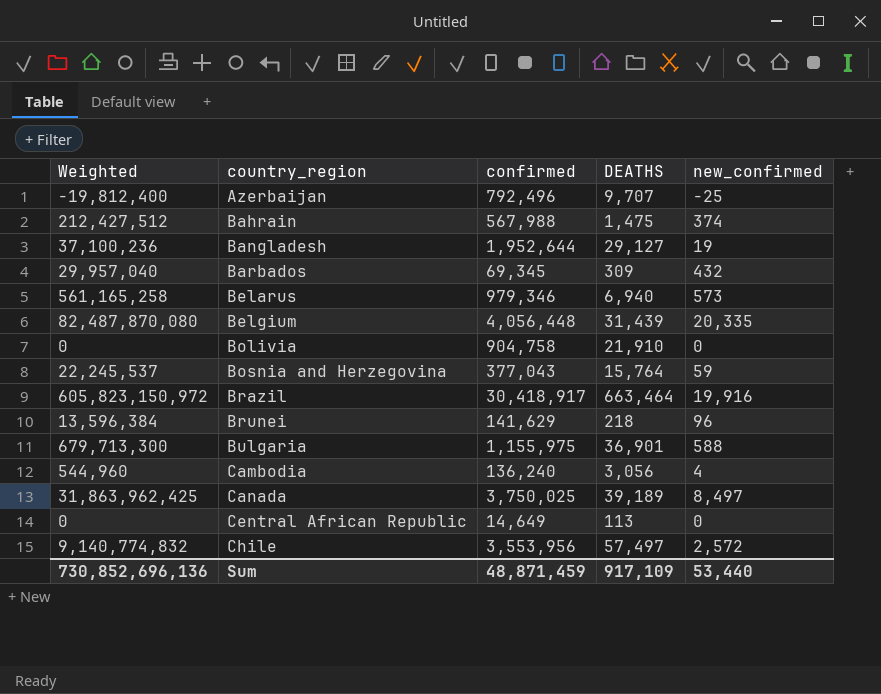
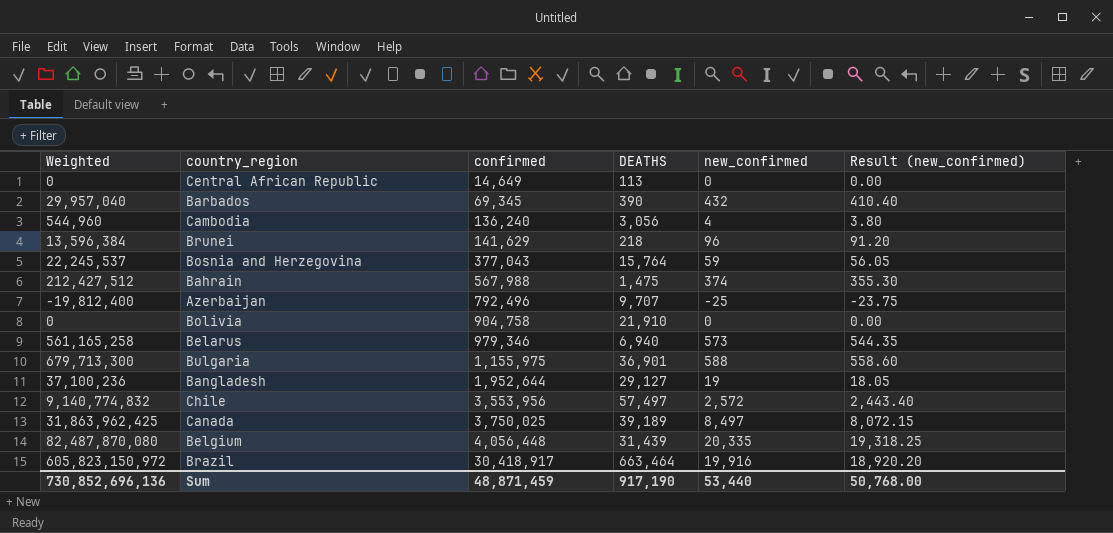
row order: country_region ascending -> confirmed ascending
column Result (new_confirmed) | formula: none -> [new_confirmed] * 0.95
Barbados | DEATHS: 309 -> 390
Sum | DEATHS: 917,109 -> 917,190

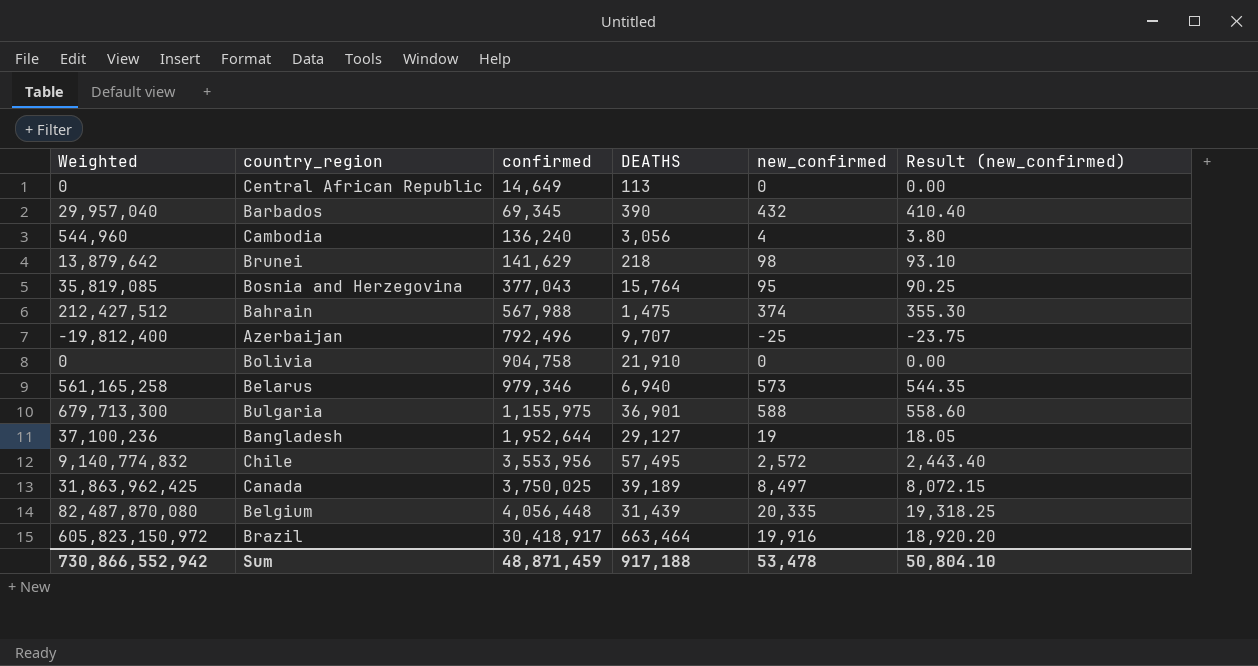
Brunei | Weighted: 13,596,384 -> 13,879,642
Brunei | new_confirmed: 96 -> 98
Brunei | Result (new_confirmed): 91.20 -> 93.10
Bosnia and Herzegovina | Weighted: 22,245,537 -> 35,819,085
Bosnia and Herzegovina | new_confirmed: 59 -> 95
Bosnia and Herzegovina | Result (new_confirmed): 56.05 -> 90.25
Chile | DEATHS: 57,497 -> 57,495
Sum | Weighted: 730,852,696,136 -> 730,866,552,942
Sum | DEATHS: 917,190 -> 917,188
Sum | new_confirmed: 53,440 -> 53,478
Sum | Result (new_confirmed): 50,768.00 -> 50,804.10

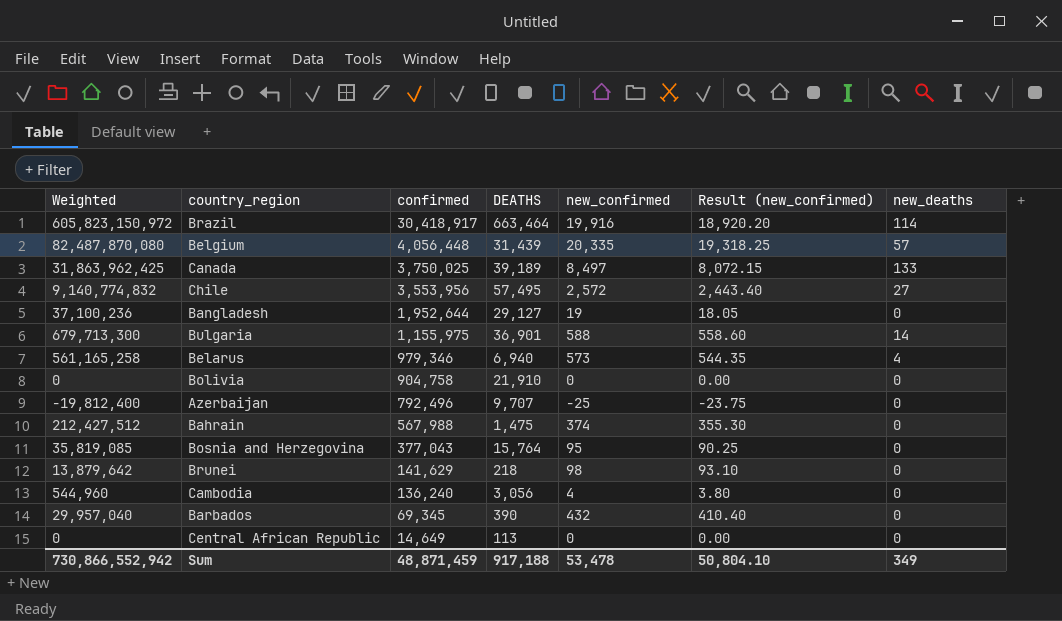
row order: confirmed ascending -> confirmed descending
column new_deaths | position: none -> 7

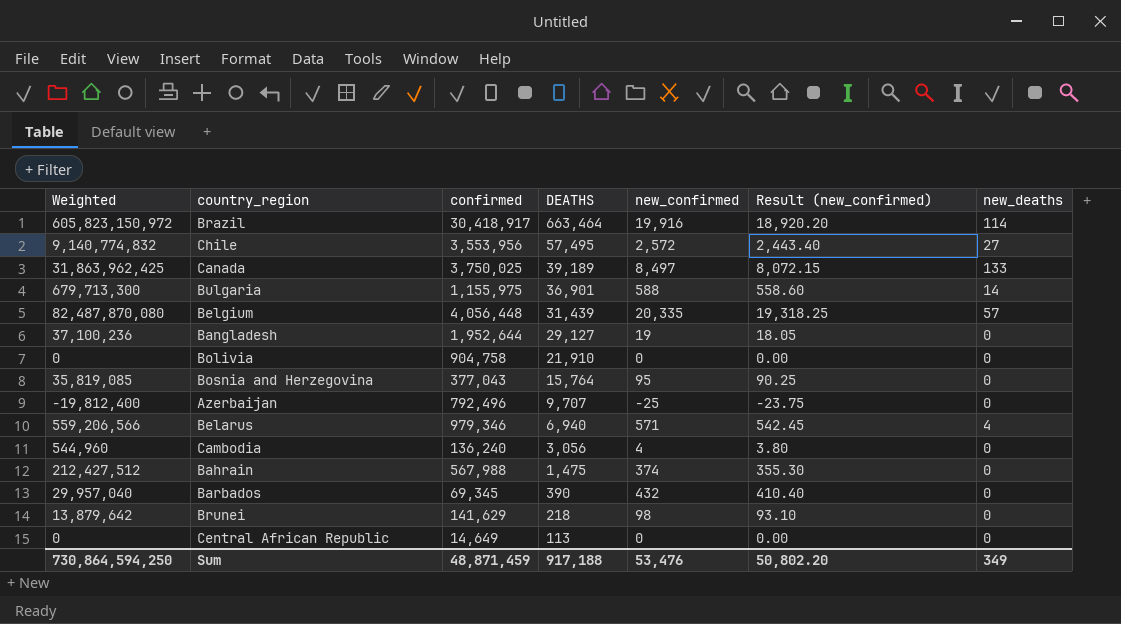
row order: confirmed descending -> DEATHS descending
Belarus | Weighted: 561,165,258 -> 559,206,566
Belarus | new_confirmed: 573 -> 571
Belarus | Result (new_confirmed): 544.35 -> 542.45
Sum | Weighted: 730,866,552,942 -> 730,864,594,250
Sum | new_confirmed: 53,478 -> 53,476
Sum | Result (new_confirmed): 50,804.10 -> 50,802.20

